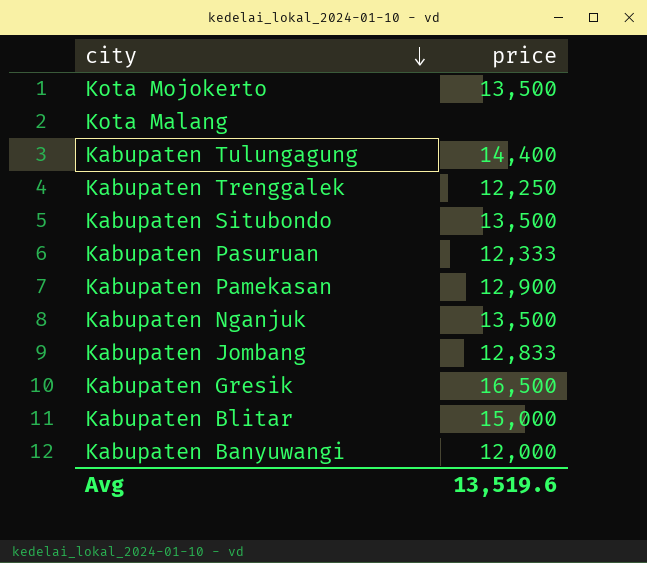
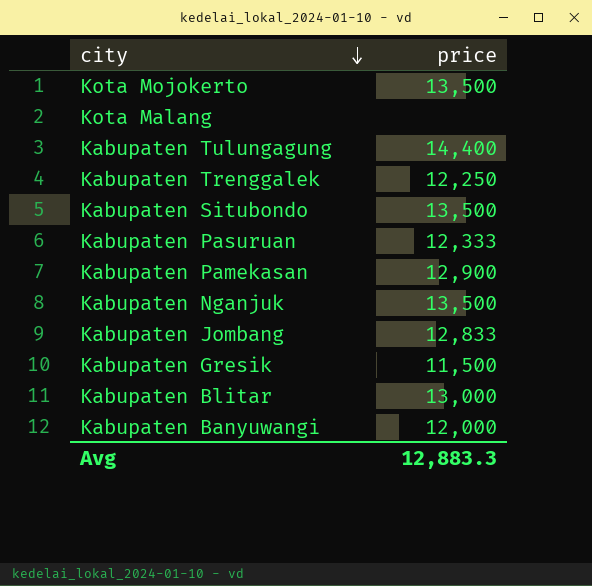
Kabupaten Gresik | price: 16,500 -> 11,500
Kabupaten Blitar | price: 15,000 -> 13,000
Avg | price: 13,519.6 -> 12,883.3

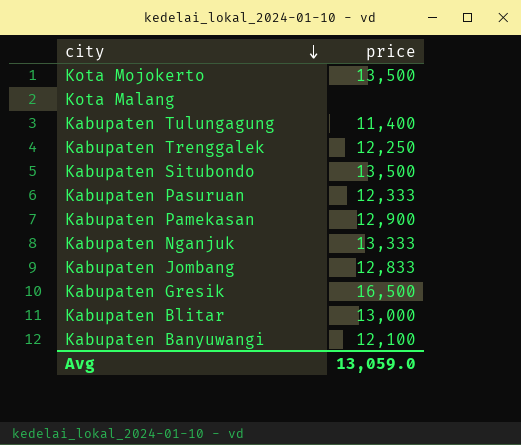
Kabupaten Tulungagung | price: 14,400 -> 11,400
Kabupaten Nganjuk | price: 13,500 -> 13,333
Kabupaten Gresik | price: 11,500 -> 16,500
Kabupaten Banyuwangi | price: 12,000 -> 12,100
Avg | price: 12,883.3 -> 13,059.0

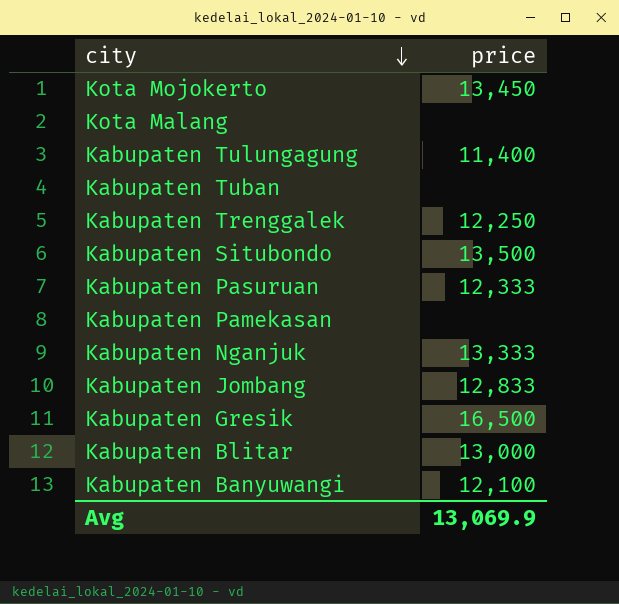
Kota Mojokerto | price: 13,500 -> 13,450
row Kabupaten Tuban: none -> none
Kabupaten Pamekasan | price: 12,900 -> none
Avg | price: 13,059.0 -> 13,069.9

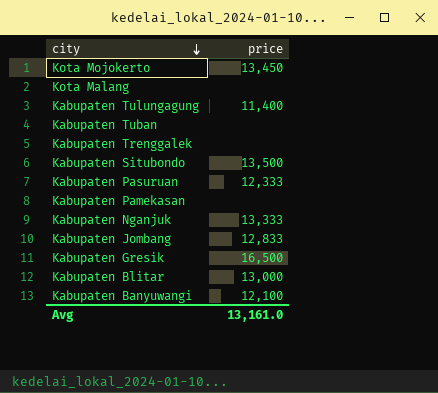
Kabupaten Trenggalek | price: 12,250 -> none
Avg | price: 13,069.9 -> 13,161.0

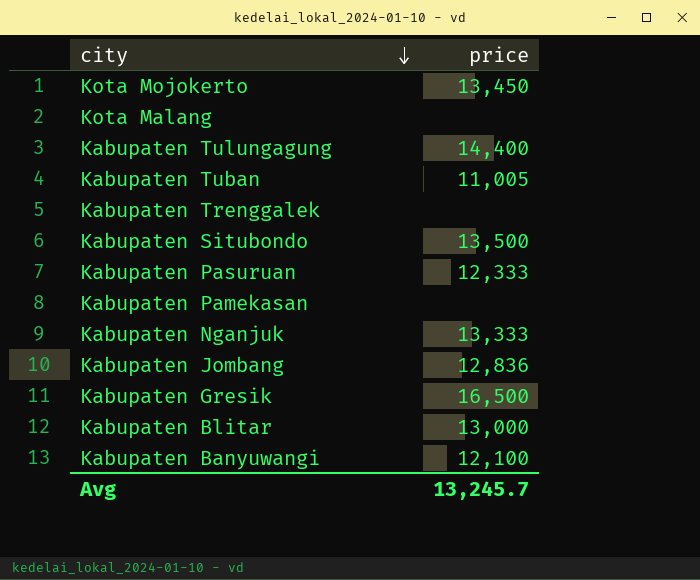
Kabupaten Tulungagung | price: 11,400 -> 14,400
Kabupaten Tuban | price: none -> 11,005
Kabupaten Jombang | price: 12,833 -> 12,836
Avg | price: 13,161.0 -> 13,245.7

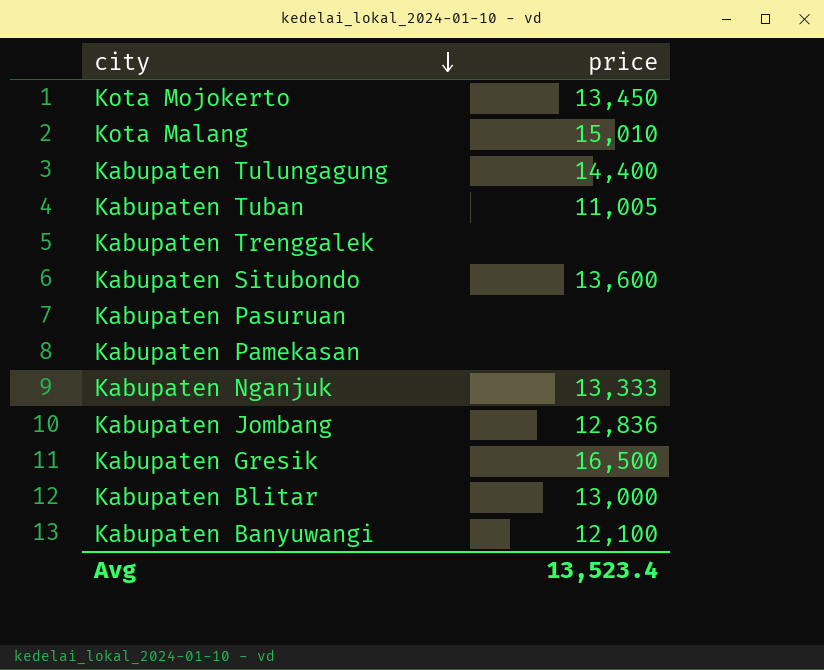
Kota Malang | price: none -> 15,010
Kabupaten Situbondo | price: 13,500 -> 13,600
Kabupaten Pasuruan | price: 12,333 -> none
Avg | price: 13,245.7 -> 13,523.4

